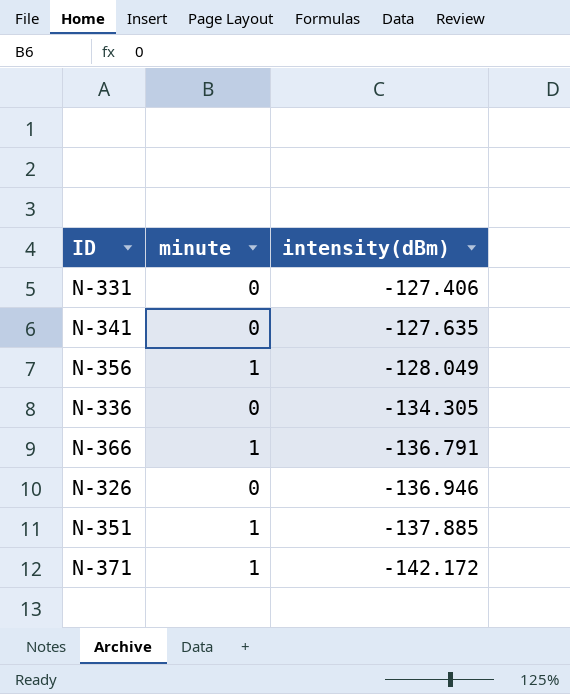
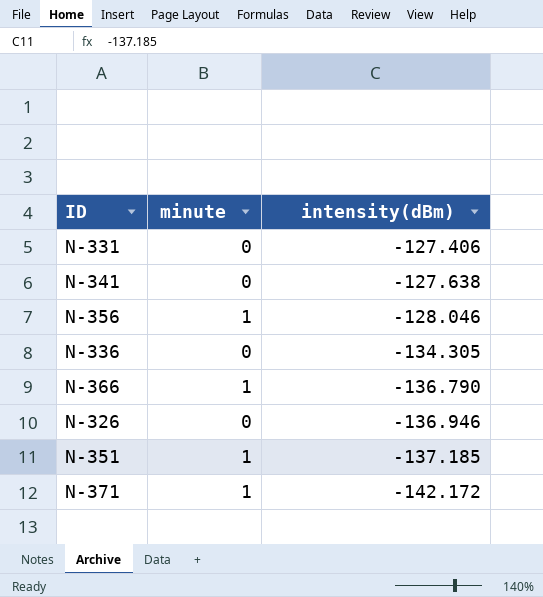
N-341 | intensity(dBm): -127.635 -> -127.638
N-356 | intensity(dBm): -128.049 -> -128.046
N-366 | intensity(dBm): -136.791 -> -136.790
N-351 | intensity(dBm): -137.885 -> -137.185

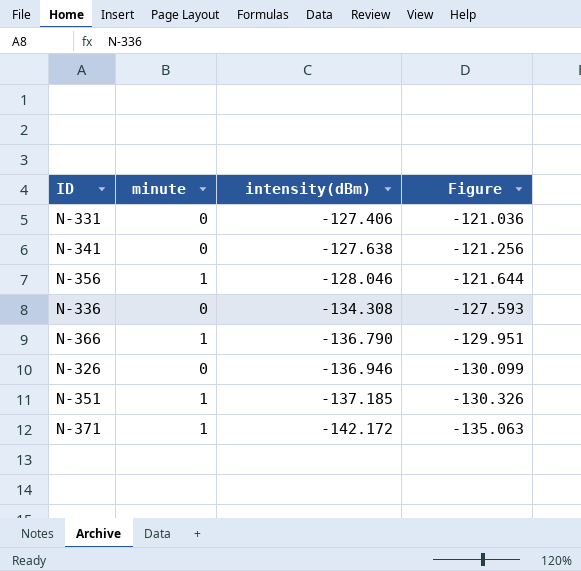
column Figure | formula: none -> [intensity(dBm)] * 0.95
N-336 | intensity(dBm): -134.305 -> -134.308

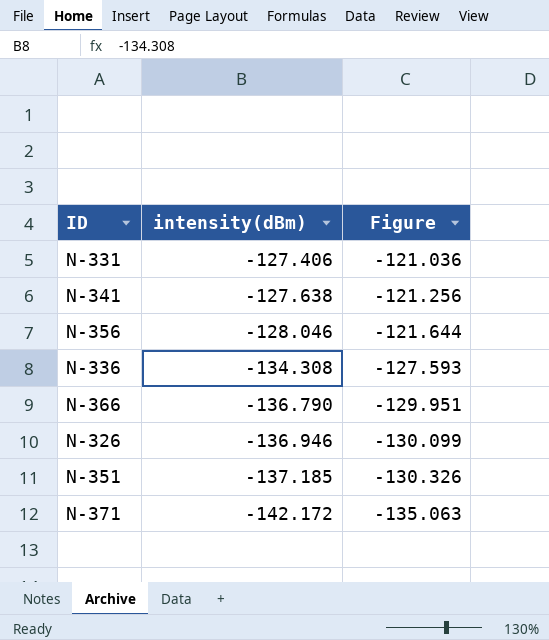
column minute | position: 2 -> none

